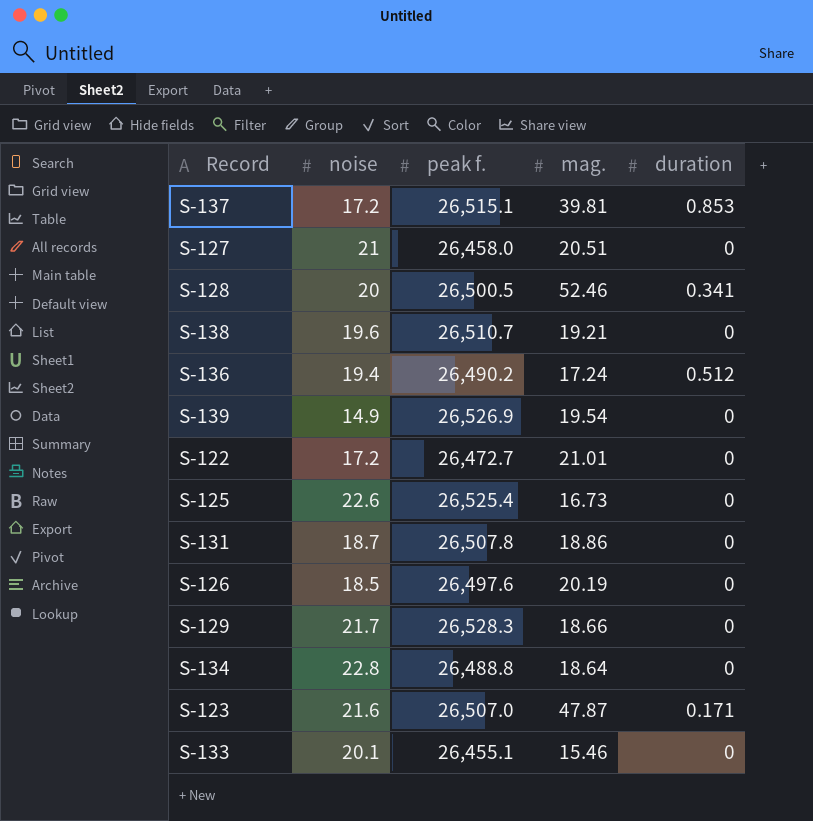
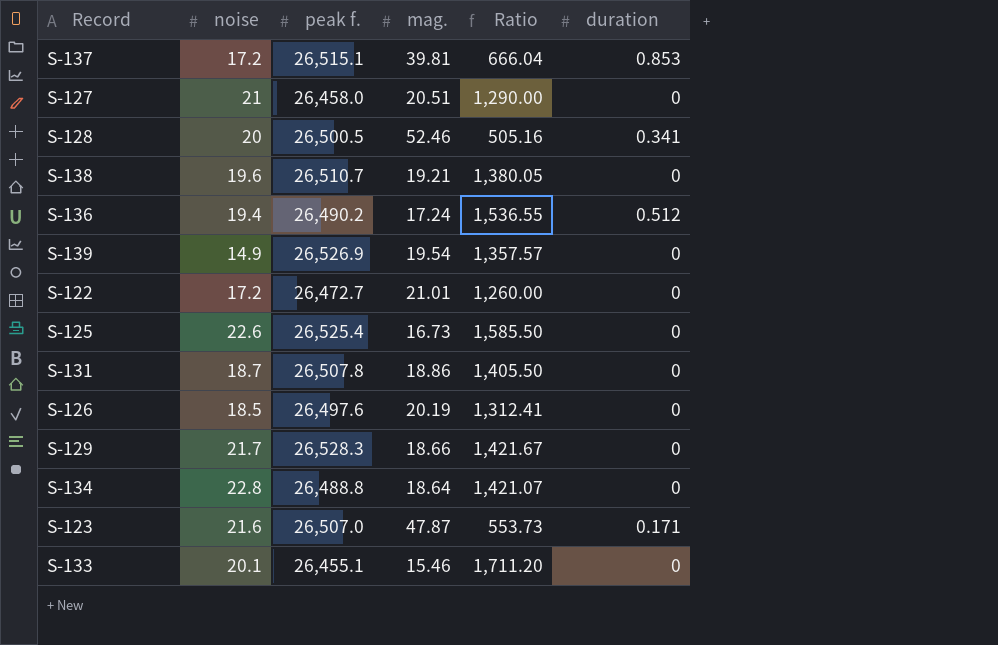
column Ratio | formula: none -> [peak f.] / [mag.]

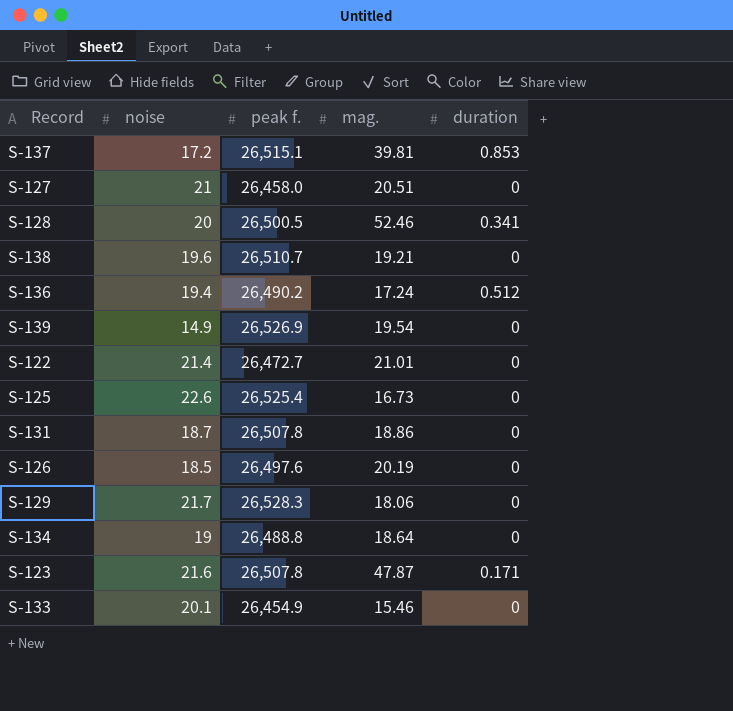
column Ratio | formula: [peak f.] / [mag.] -> none
S-122 | noise: 17.2 -> 21.4
S-129 | mag.: 18.66 -> 18.06
S-134 | noise: 22.8 -> 19
S-123 | peak f.: 26,507.0 -> 26,507.8
S-133 | peak f.: 26,455.1 -> 26,454.9

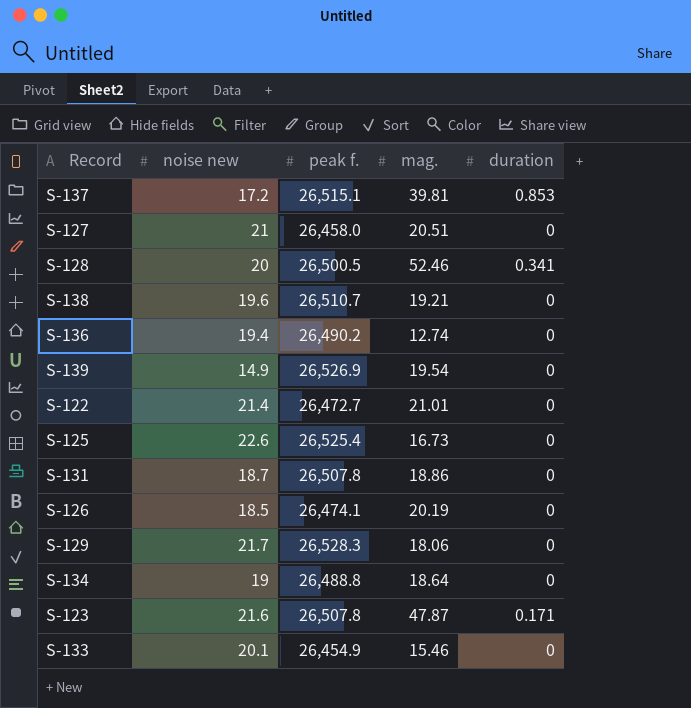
column name: noise -> noise new
S-136 | mag.: 17.24 -> 12.74
S-136 | duration: 0.512 -> 0
S-126 | peak f.: 26,497.6 -> 26,474.1

